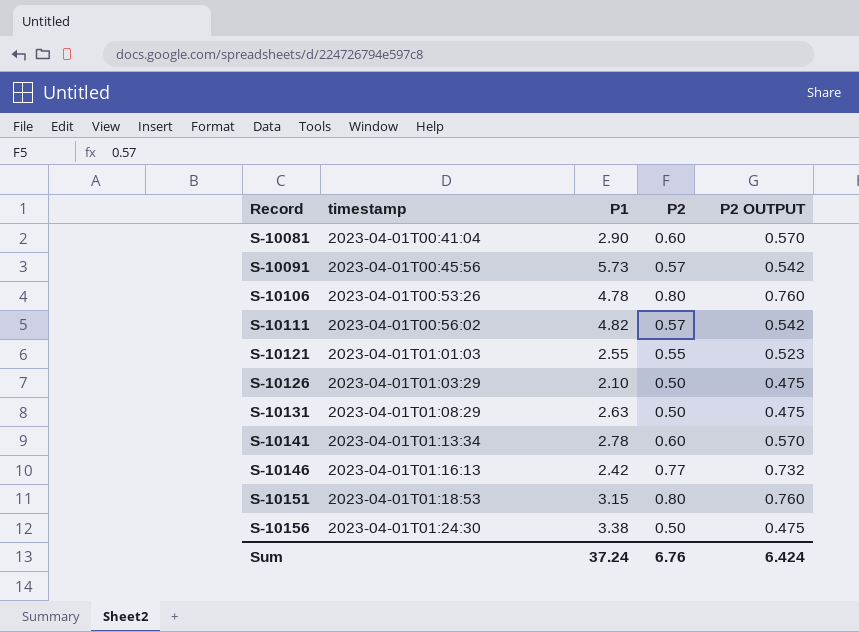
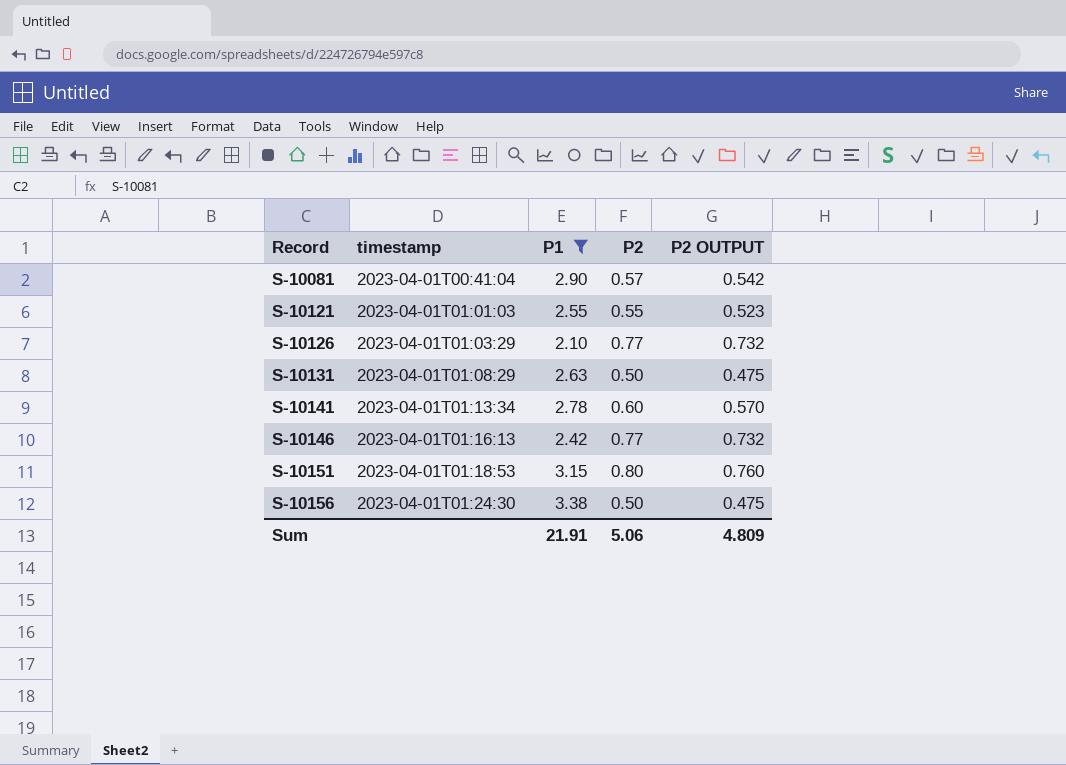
filter: none -> P1 <= 3.38
S-10081 | P2: 0.60 -> 0.57
S-10081 | P2 OUTPUT: 0.570 -> 0.542
S-10126 | P2: 0.50 -> 0.77
S-10126 | P2 OUTPUT: 0.475 -> 0.732
Sum | P1: 37.24 -> 21.91
Sum | P2: 6.76 -> 5.06
Sum | P2 OUTPUT: 6.424 -> 4.809

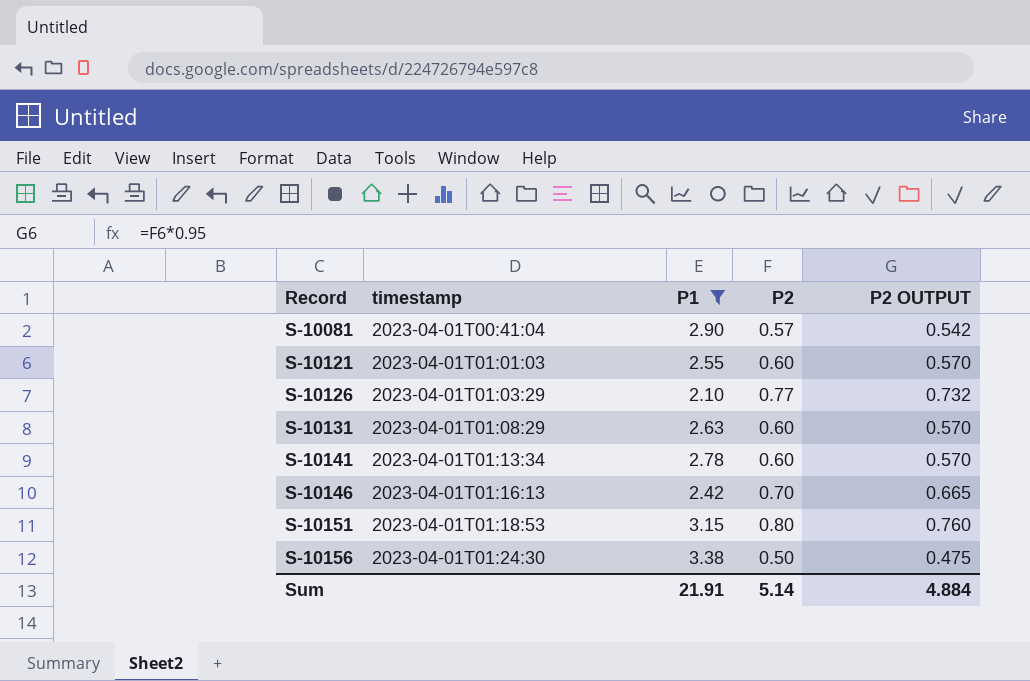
S-10121 | P2: 0.55 -> 0.60
S-10121 | P2 OUTPUT: 0.523 -> 0.570
S-10131 | P2: 0.50 -> 0.60
S-10131 | P2 OUTPUT: 0.475 -> 0.570
S-10146 | P2: 0.77 -> 0.70
S-10146 | P2 OUTPUT: 0.732 -> 0.665
Sum | P2: 5.06 -> 5.14
Sum | P2 OUTPUT: 4.809 -> 4.884

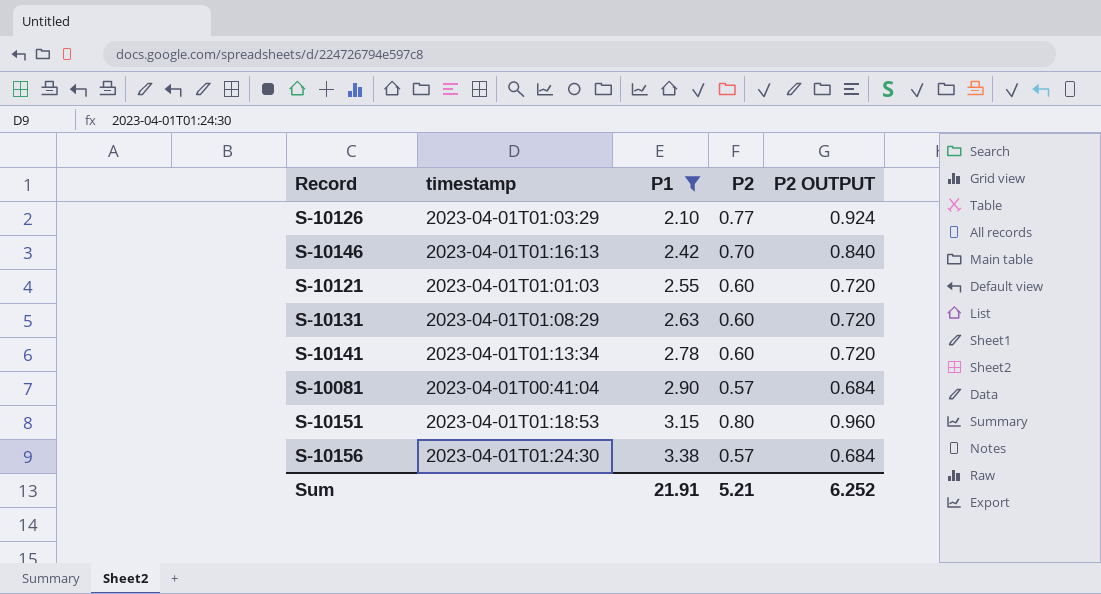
row order: Record ascending -> P1 ascending
column P2 OUTPUT | formula: [P2] * 0.95 -> [P2] * 1.2
S-10156 | P2: 0.50 -> 0.57
Sum | P2: 5.14 -> 5.21
Sum | P2 OUTPUT: 4.884 -> 6.252

